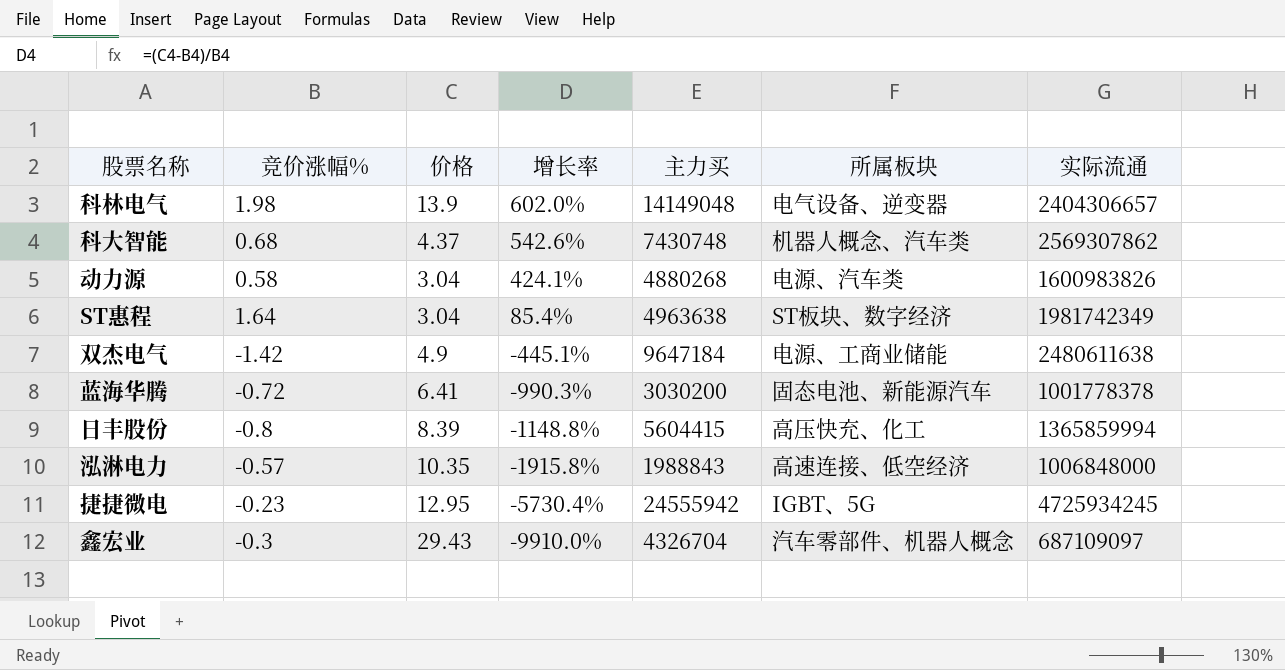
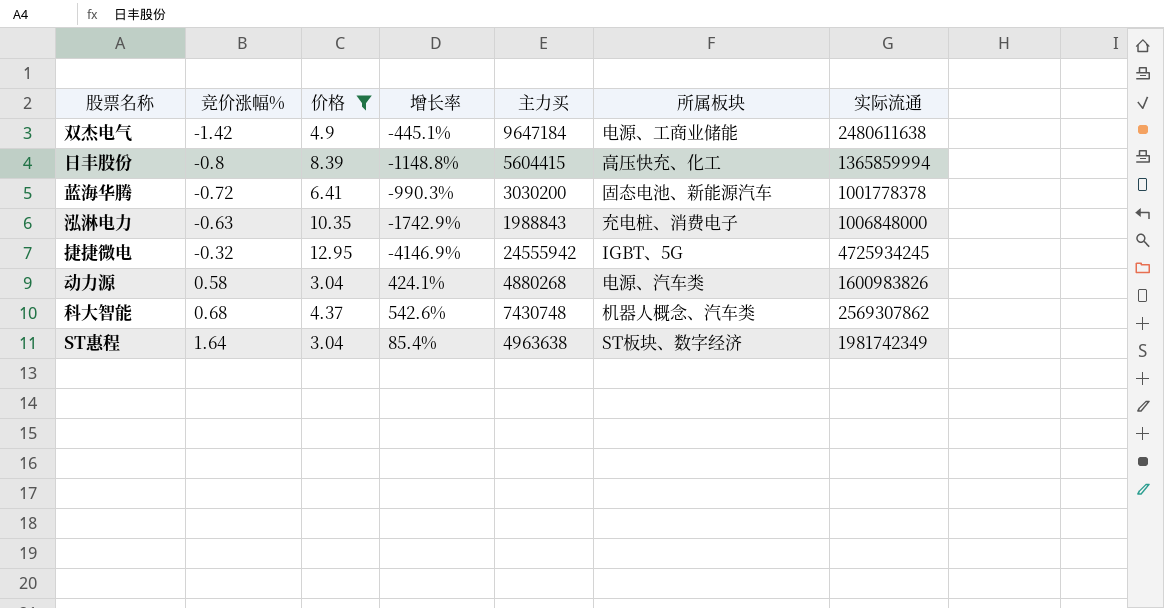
filter: none -> 价格 <= 12.95
row order: 增长率 descending -> 竞价涨幅% ascending
泓淋电力 | 竞价涨幅%: -0.57 -> -0.63
泓淋电力 | 增长率: -1915.8% -> -1742.9%
泓淋电力 | 所属板块: 高速连接、低空经济 -> 充电桩、消费电子
捷捷微电 | 竞价涨幅%: -0.23 -> -0.32
捷捷微电 | 增长率: -5730.4% -> -4146.9%

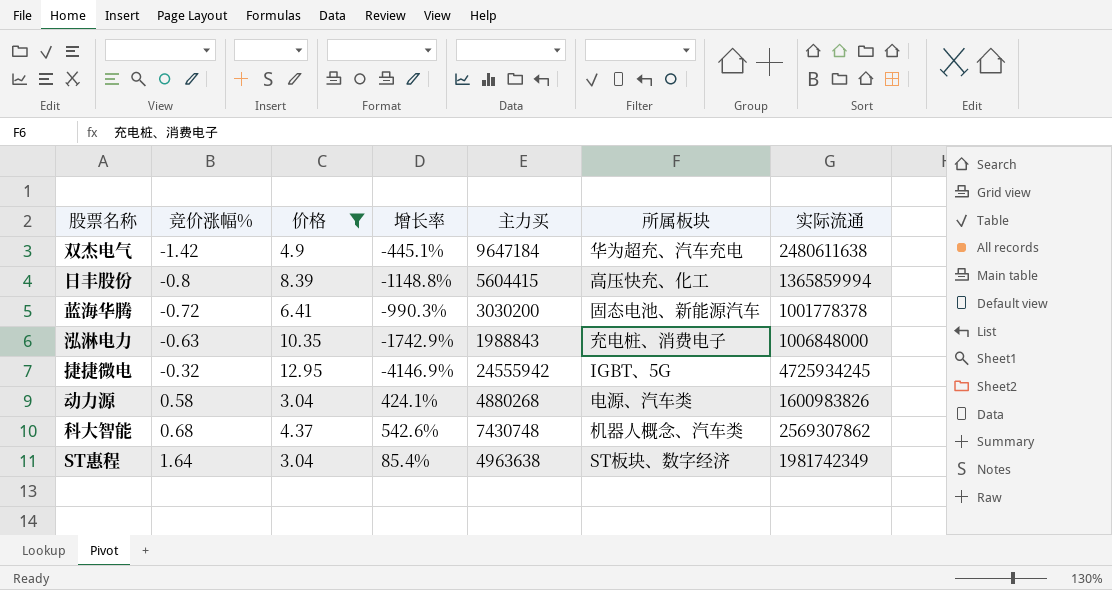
双杰电气 | 所属板块: 电源、工商业储能 -> 华为超充、汽车充电

